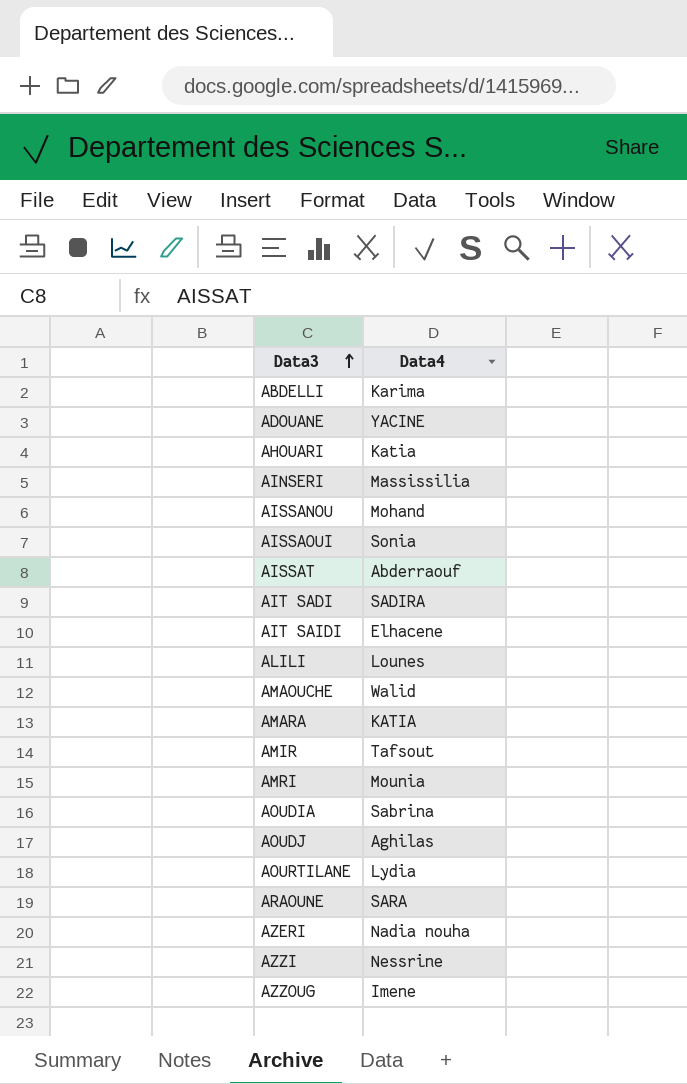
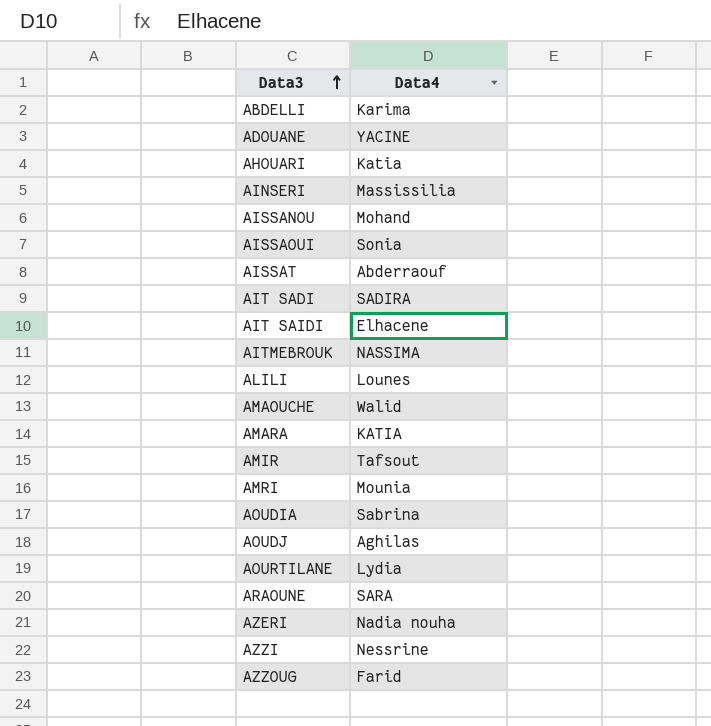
row AITMEBROUK: none -> NASSIMA
AZZOUG | Data4: Imene -> Farid

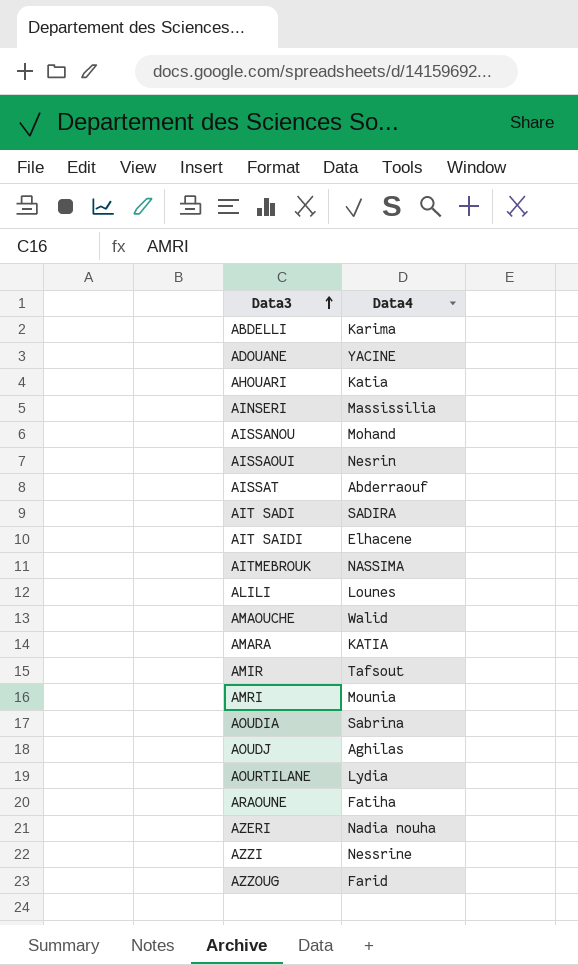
AISSAOUI | Data4: Sonia -> Nesrin
ARAOUNE | Data4: SARA -> Fatiha

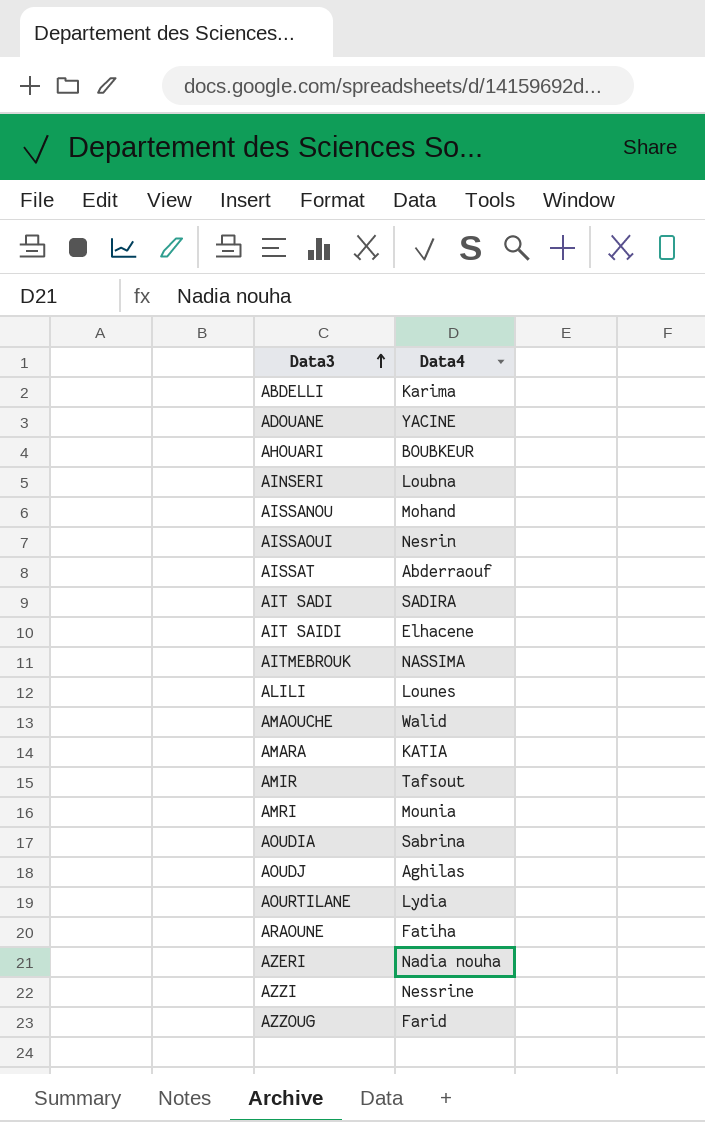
AHOUARI | Data4: Katia -> BOUBKEUR
AINSERI | Data4: Massissilia -> Loubna

